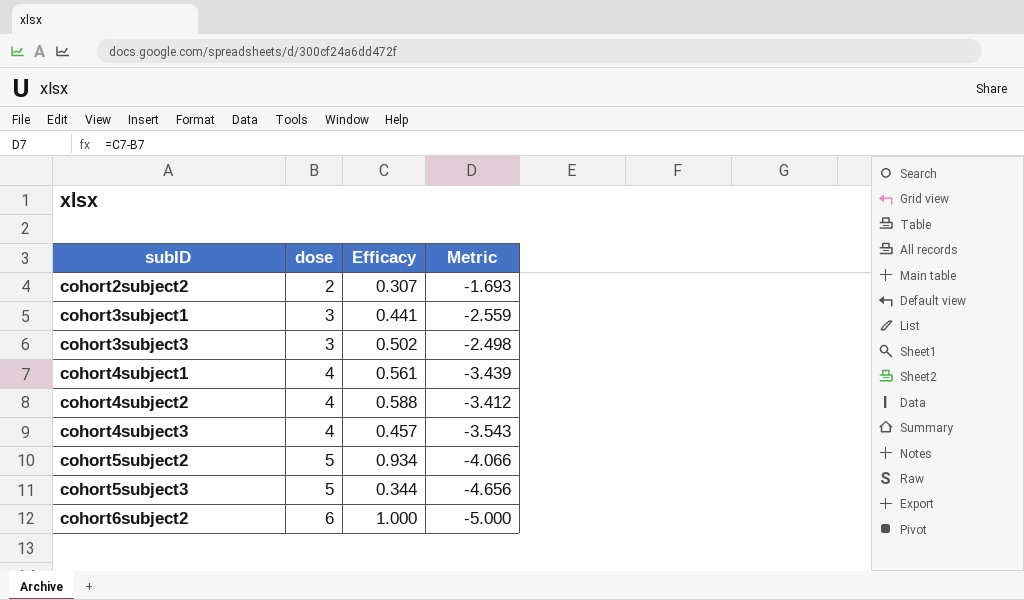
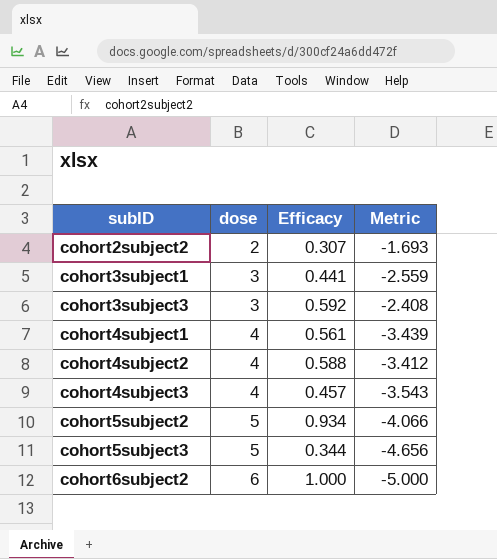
cohort3subject3 | Efficacy: 0.502 -> 0.592
cohort3subject3 | Metric: -2.498 -> -2.408

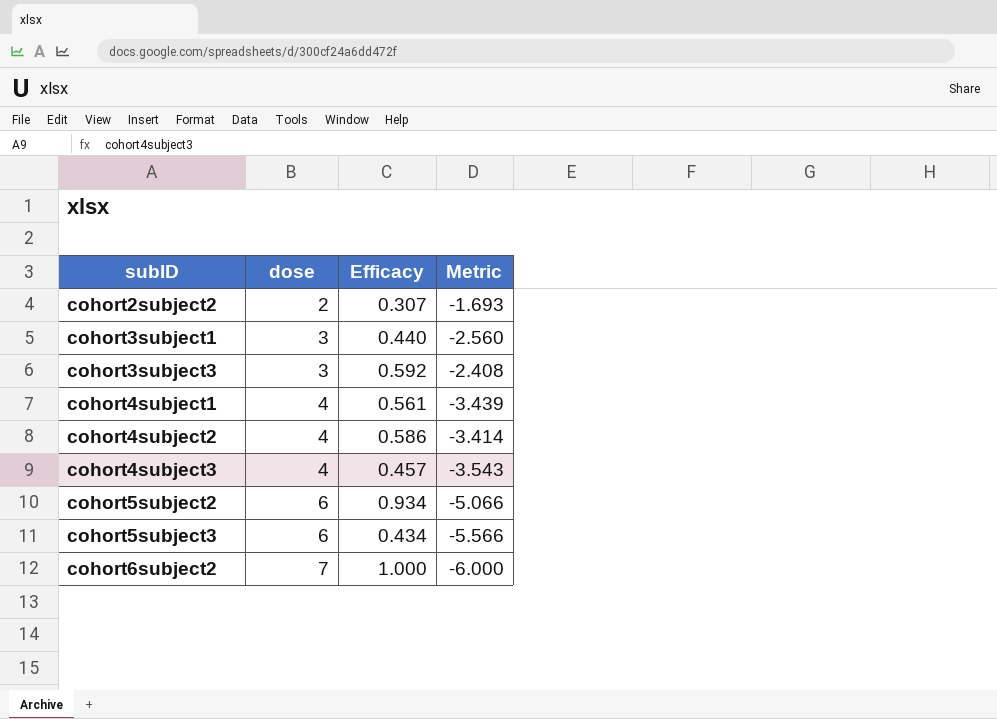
cohort3subject1 | Efficacy: 0.441 -> 0.440
cohort3subject1 | Metric: -2.559 -> -2.560
cohort4subject2 | Efficacy: 0.588 -> 0.586
cohort4subject2 | Metric: -3.412 -> -3.414
cohort5subject2 | dose: 5 -> 6
cohort5subject2 | Metric: -4.066 -> -5.066
cohort5subject3 | dose: 5 -> 6
cohort5subject3 | Efficacy: 0.344 -> 0.434
cohort5subject3 | Metric: -4.656 -> -5.566
cohort6subject2 | dose: 6 -> 7
cohort6subject2 | Metric: -5.000 -> -6.000

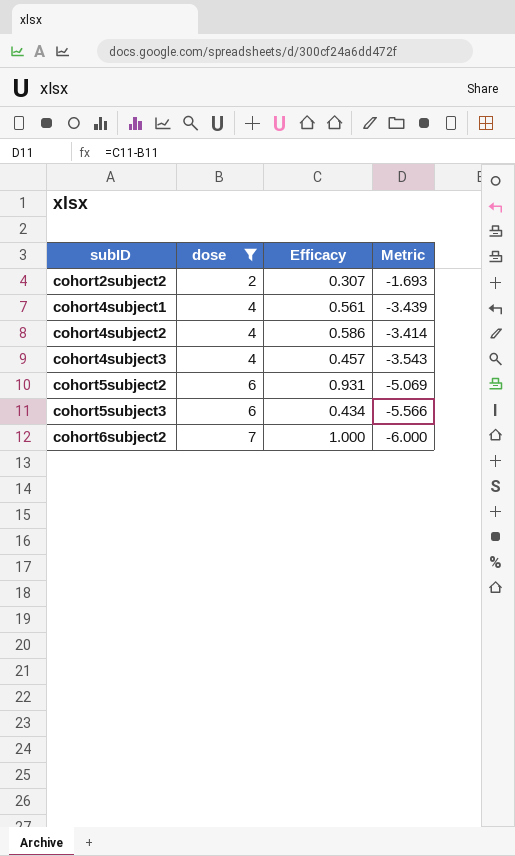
filter: none -> dose != 3
cohort5subject2 | Efficacy: 0.934 -> 0.931
cohort5subject2 | Metric: -5.066 -> -5.069

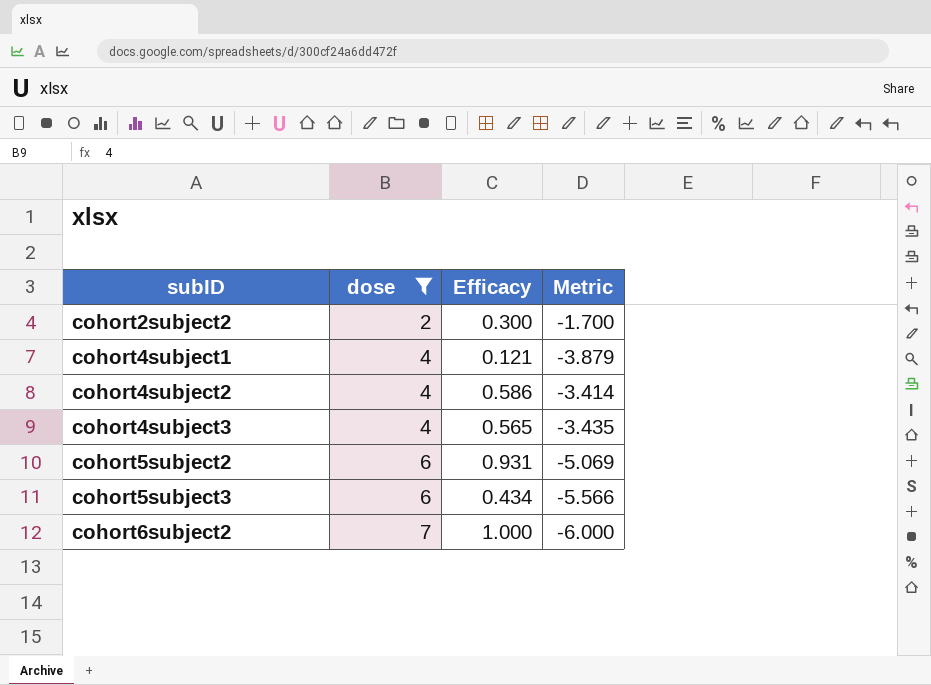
cohort2subject2 | Efficacy: 0.307 -> 0.300
cohort2subject2 | Metric: -1.693 -> -1.700
cohort4subject1 | Efficacy: 0.561 -> 0.121
cohort4subject1 | Metric: -3.439 -> -3.879
cohort4subject3 | Efficacy: 0.457 -> 0.565
cohort4subject3 | Metric: -3.543 -> -3.435

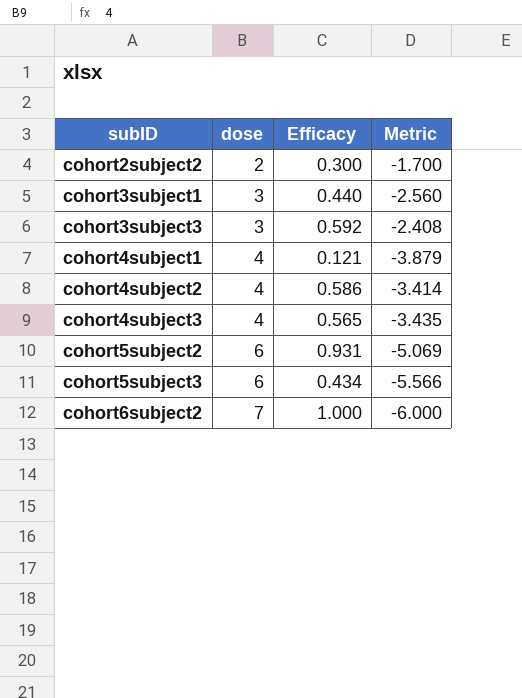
filter: dose != 3 -> none

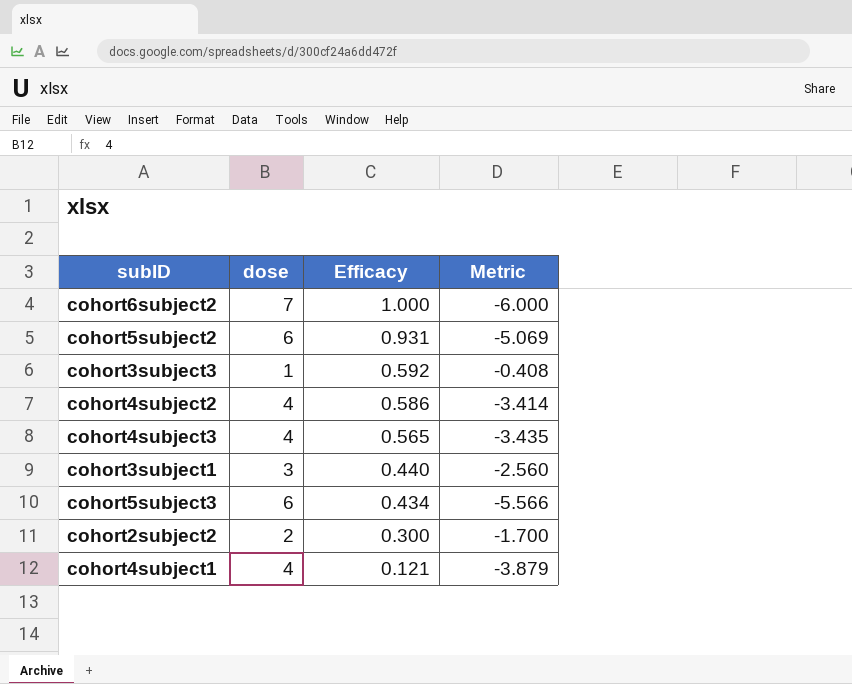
row order: subID ascending -> Efficacy descending
cohort3subject3 | dose: 3 -> 1
cohort3subject3 | Metric: -2.408 -> -0.408

